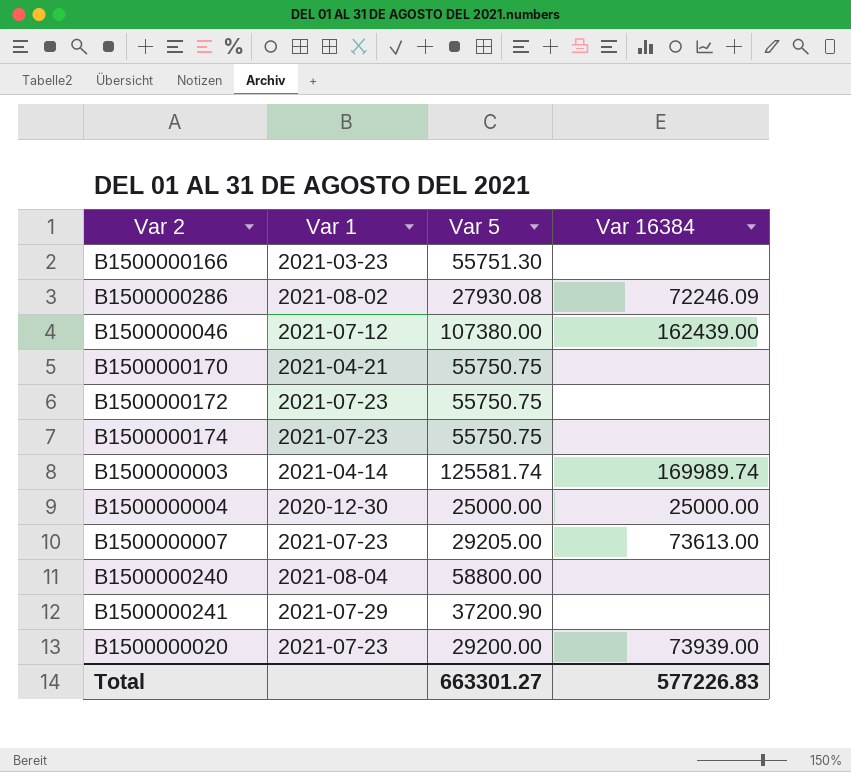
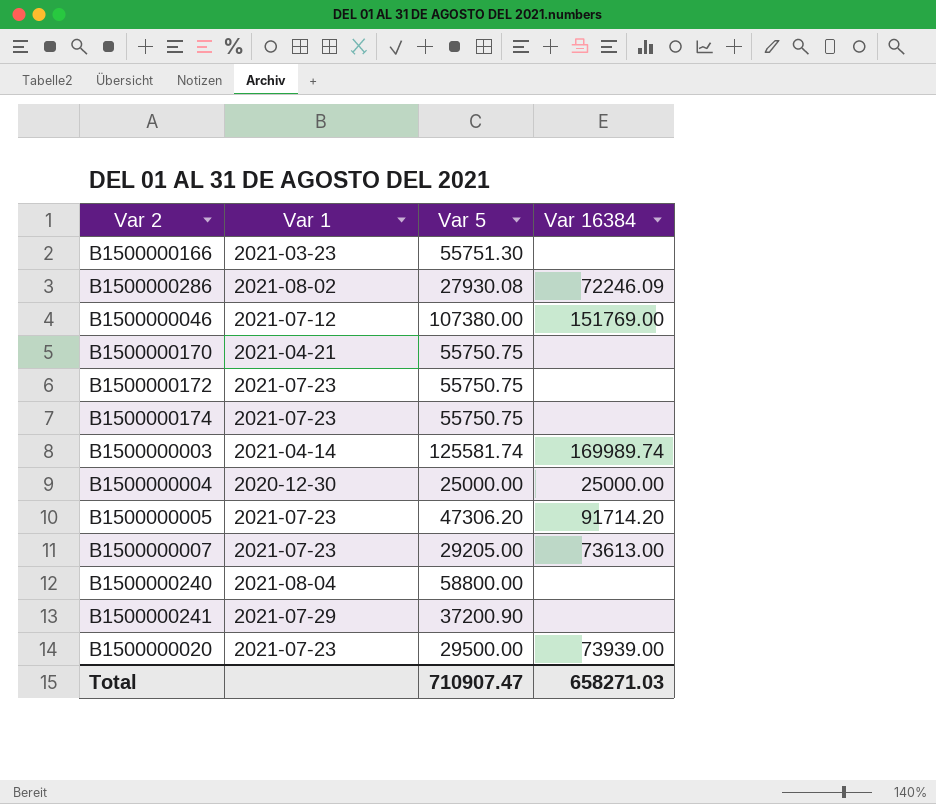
B1500000046 | Var 16384: 162439.00 -> 151769.00
row B1500000005: none -> 2021-07-23 | 47306.20 | 91714.20
B1500000020 | Var 5: 29200.00 -> 29500.00
Total | Var 5: 663301.27 -> 710907.47
Total | Var 16384: 577226.83 -> 658271.03

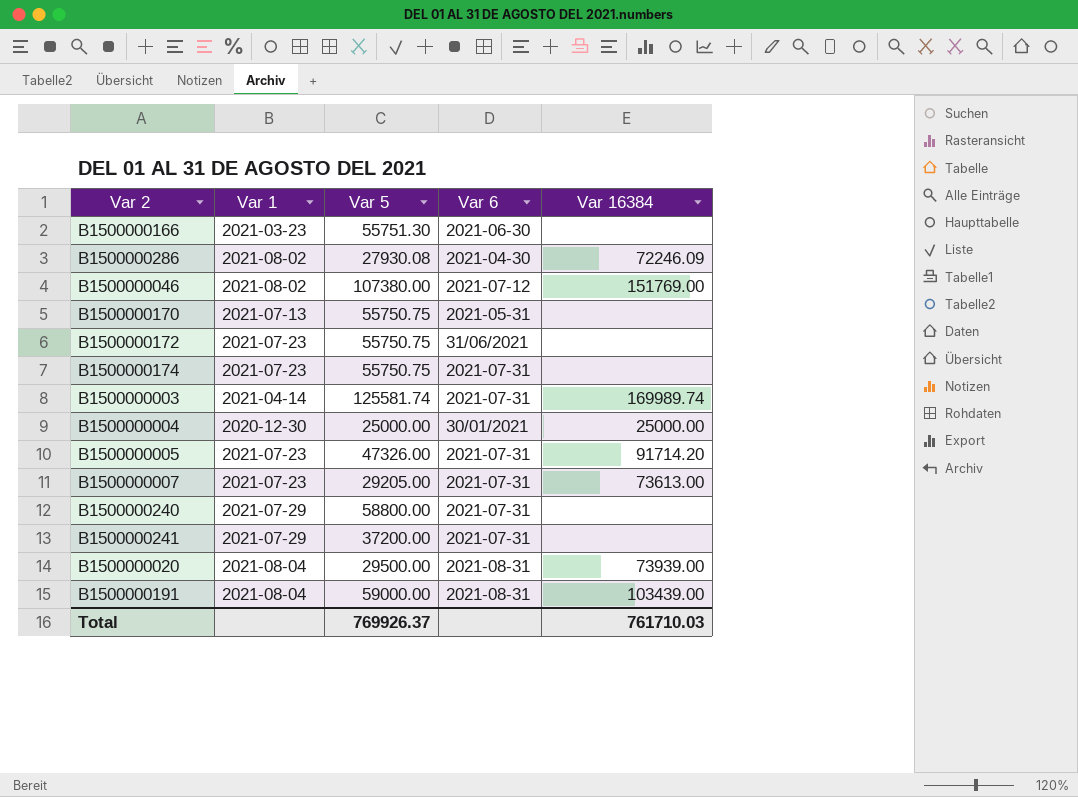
column Var 6 | position: none -> 4
B1500000046 | Var 1: 2021-07-12 -> 2021-08-02
B1500000170 | Var 1: 2021-04-21 -> 2021-07-13
B1500000005 | Var 5: 47306.20 -> 47326.00
B1500000240 | Var 1: 2021-08-04 -> 2021-07-29
B1500000241 | Var 5: 37200.90 -> 37200.00
B1500000020 | Var 1: 2021-07-23 -> 2021-08-04
row B1500000191: none -> 2021-08-04 | 59000.00 | 2021-08-31 | 103439.00
Total | Var 5: 710907.47 -> 769926.37
Total | Var 16384: 658271.03 -> 761710.03

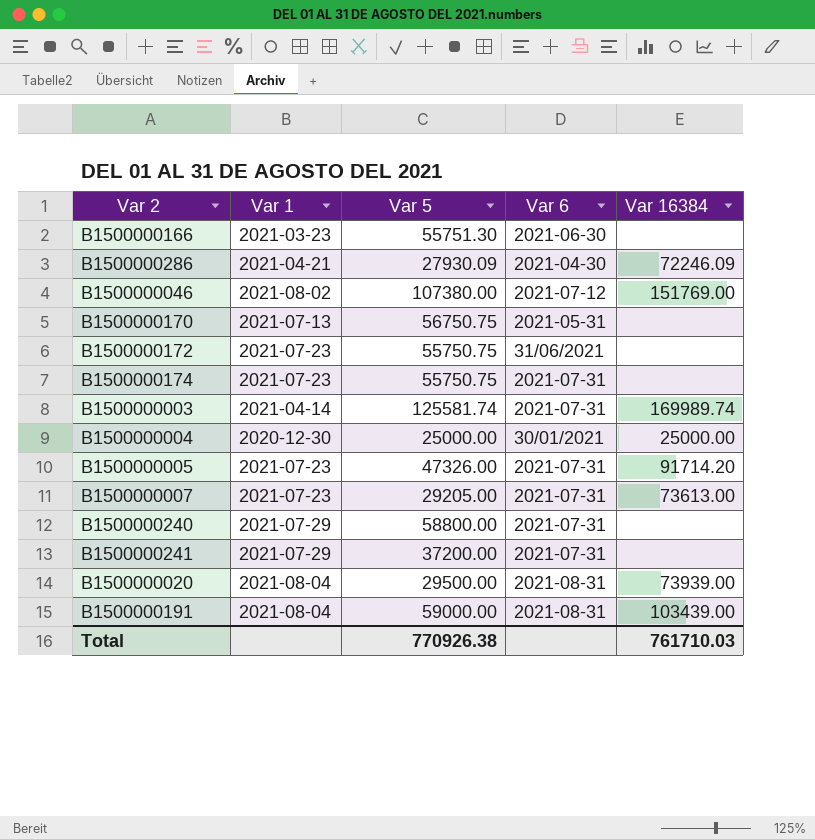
B1500000286 | Var 1: 2021-08-02 -> 2021-04-21
B1500000286 | Var 5: 27930.08 -> 27930.09
B1500000170 | Var 5: 55750.75 -> 56750.75
Total | Var 5: 769926.37 -> 770926.38

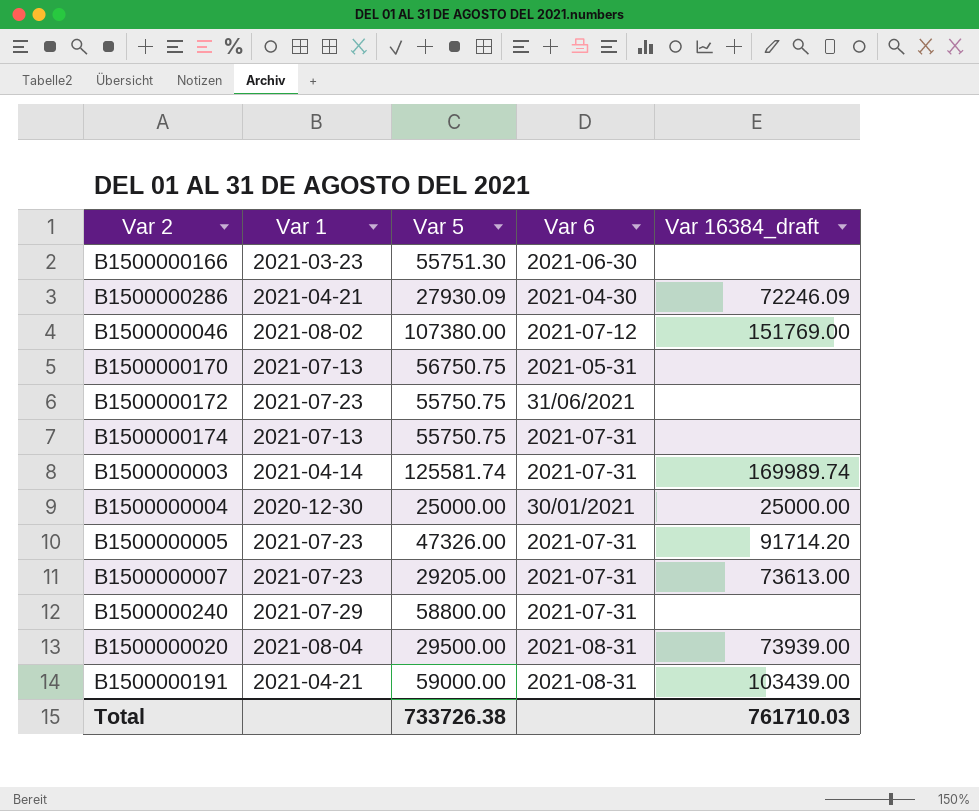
column name: Var 16384 -> Var 16384_draft
row B1500000241: 2021-07-29 | 37200.00 | 2021-07-31 | none -> none
B1500000174 | Var 1: 2021-07-23 -> 2021-07-13
B1500000191 | Var 1: 2021-08-04 -> 2021-04-21
Total | Var 5: 770926.38 -> 733726.38

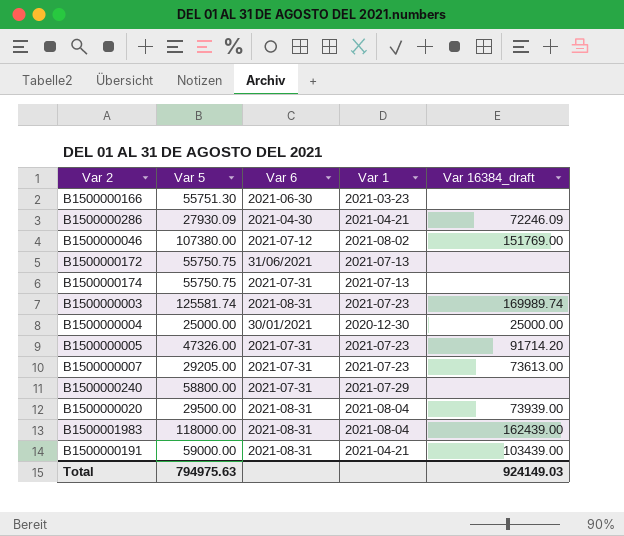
column Var 1 | position: 2 -> 4
row B1500000170: 2021-07-13 | 56750.75 | 2021-05-31 | none -> none
B1500000172 | Var 1: 2021-07-23 -> 2021-07-13
B1500000003 | Var 6: 2021-07-31 -> 2021-08-31
B1500000003 | Var 1: 2021-04-14 -> 2021-07-23
row B1500001983: none -> 118000.00 | 2021-08-31 | 2021-08-04 | 162439.00
Total | Var 5: 733726.38 -> 794975.63
Total | Var 16384_draft: 761710.03 -> 924149.03

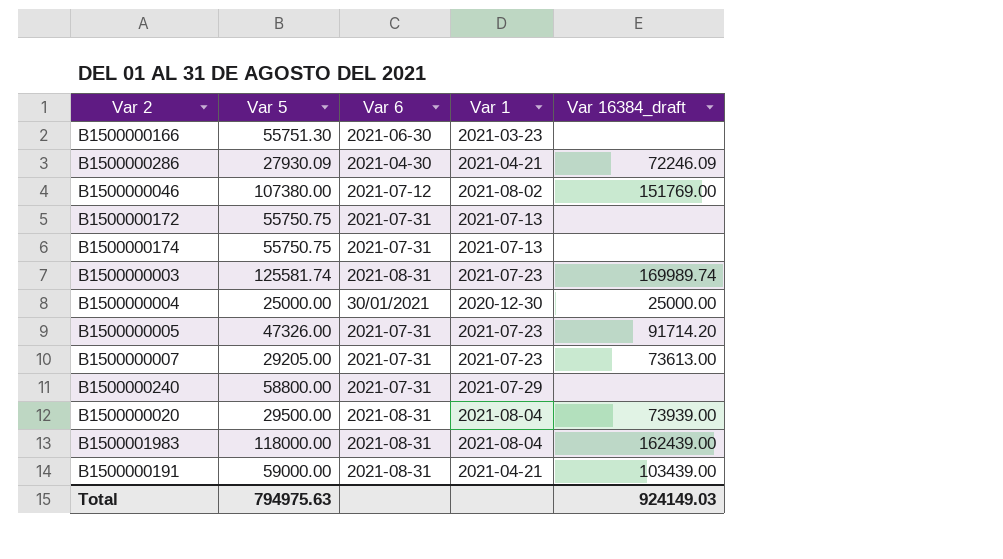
B1500000172 | Var 6: 31/06/2021 -> 2021-07-31

